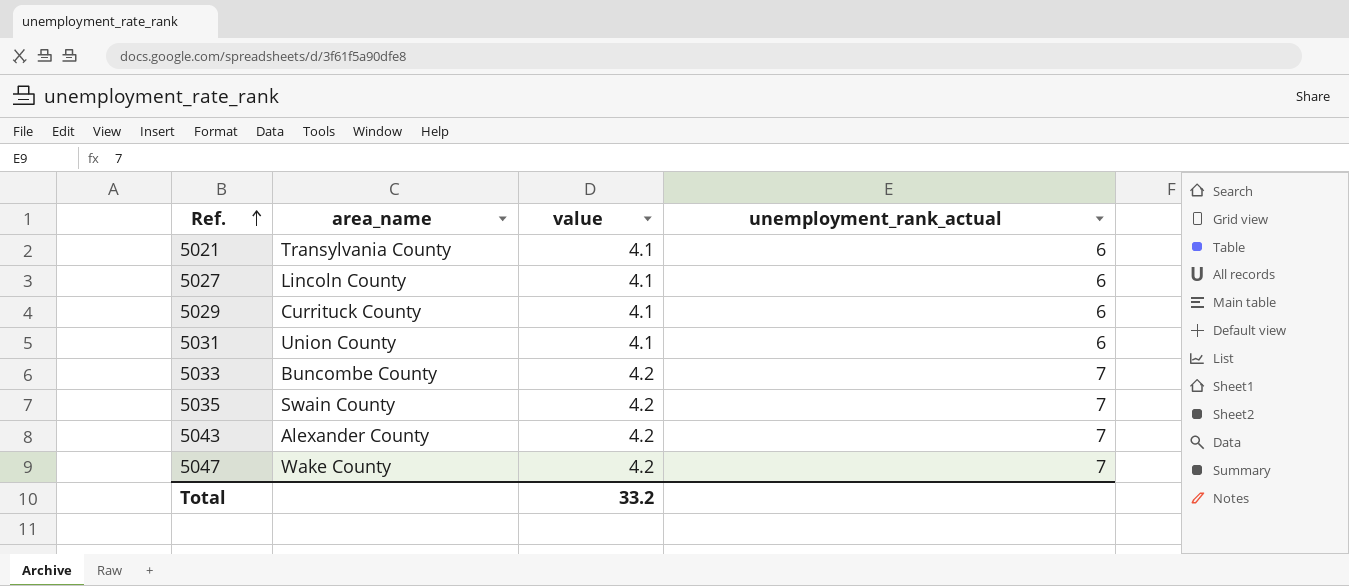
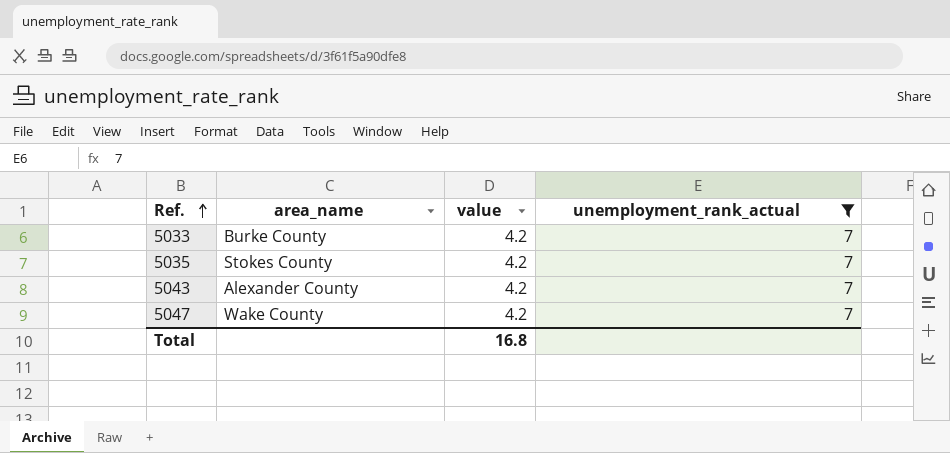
filter: none -> unemployment_rank_actual = 7
5033 | area_name: Buncombe County -> Burke County
5035 | area_name: Swain County -> Stokes County
Total | value: 33.2 -> 16.8

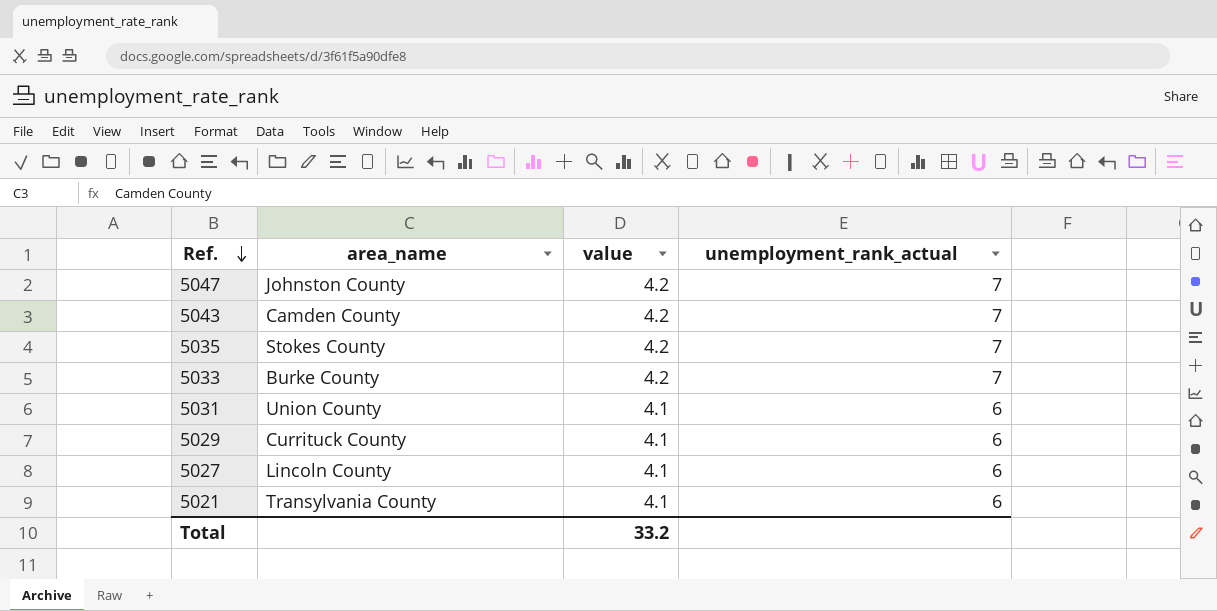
filter: unemployment_rank_actual = 7 -> none
row order: Ref. ascending -> Ref. descending
5047 | area_name: Wake County -> Johnston County
5043 | area_name: Alexander County -> Camden County
Total | value: 16.8 -> 33.2

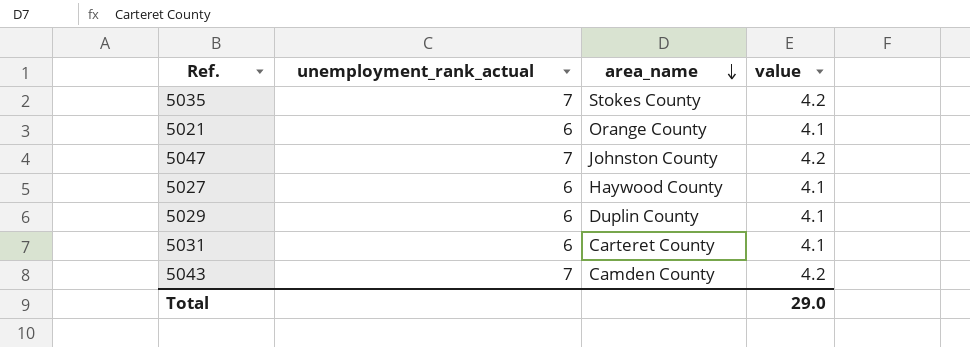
row order: Ref. descending -> area_name descending
column unemployment_rank_actual | position: 4 -> 2
row 5033: Burke County | 4.2 | 7 -> none
5021 | area_name: Transylvania County -> Orange County
5027 | area_name: Lincoln County -> Haywood County
5029 | area_name: Currituck County -> Duplin County
5031 | area_name: Union County -> Carteret County
Total | value: 33.2 -> 29.0

